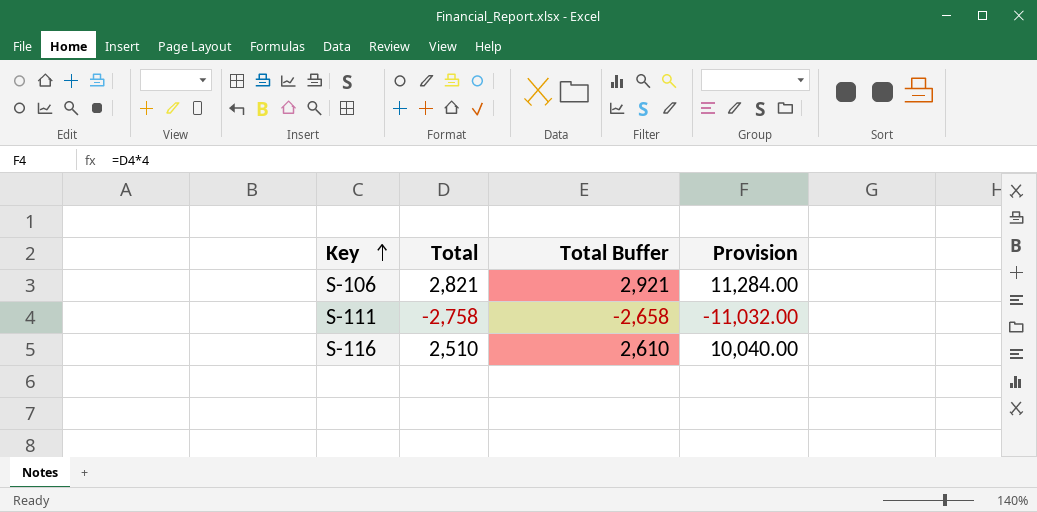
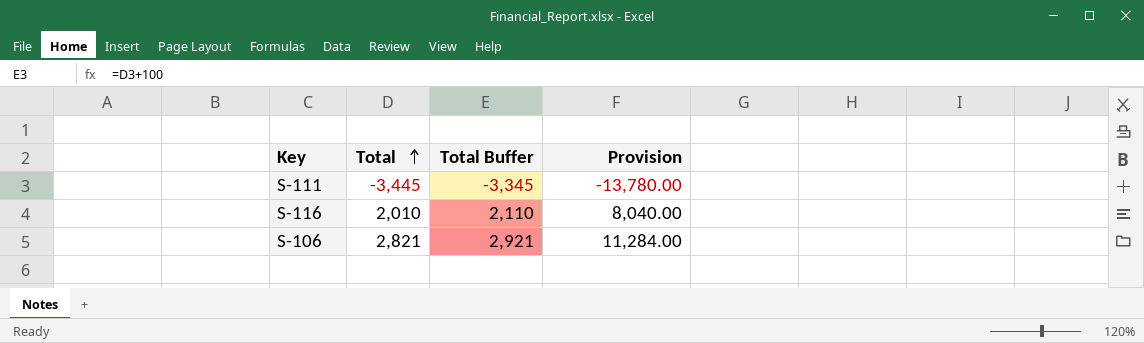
row order: Key ascending -> Total ascending
S-111 | Total: -2,758 -> -3,445
S-111 | Total Buffer: -2,658 -> -3,345
S-111 | Provision: -11,032.00 -> -13,780.00
S-116 | Total: 2,510 -> 2,010
S-116 | Total Buffer: 2,610 -> 2,110
S-116 | Provision: 10,040.00 -> 8,040.00

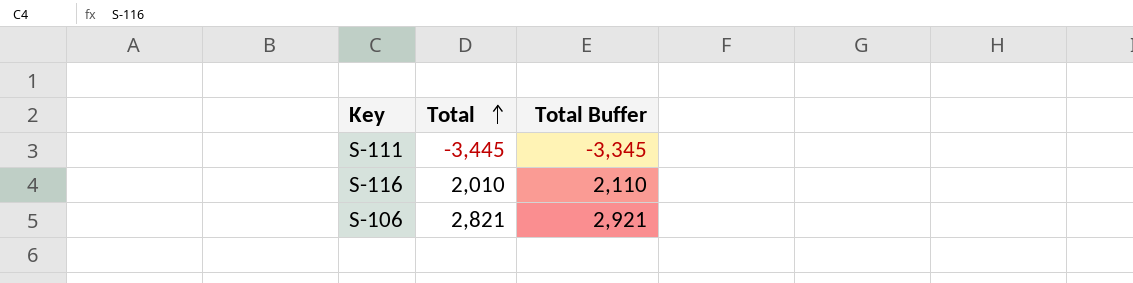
column Provision | formula: [Total] * 4 -> none

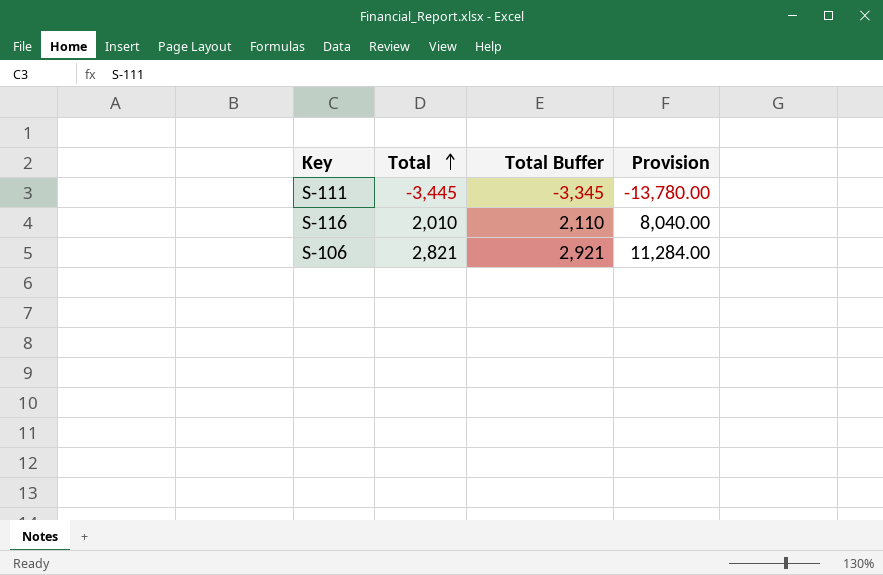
column Provision | formula: none -> [Total] * 4

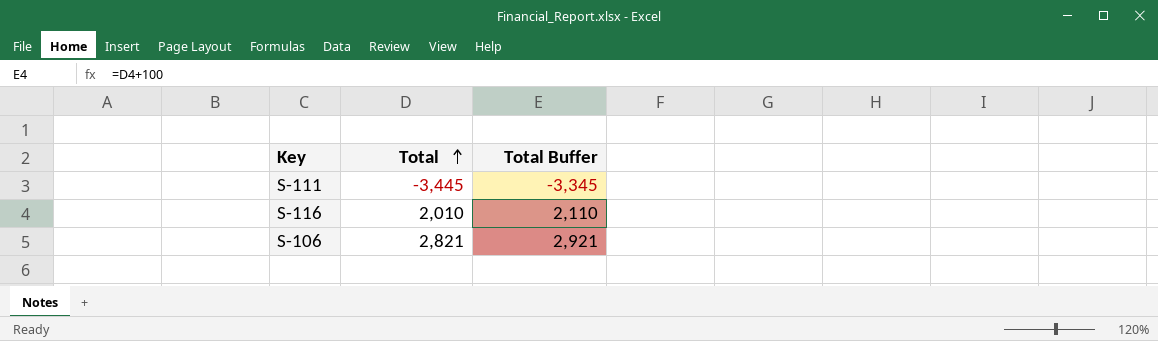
column Provision | formula: [Total] * 4 -> none

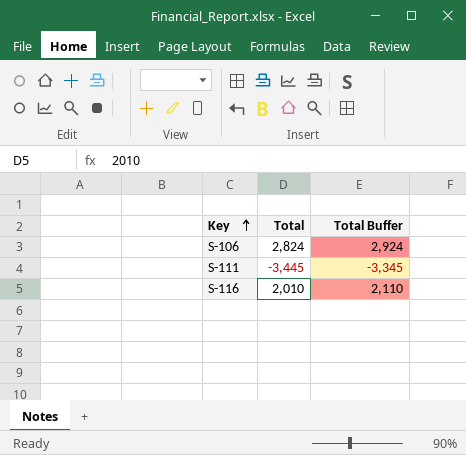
row order: Total ascending -> Key ascending
S-106 | Total: 2,821 -> 2,824
S-106 | Total Buffer: 2,921 -> 2,924

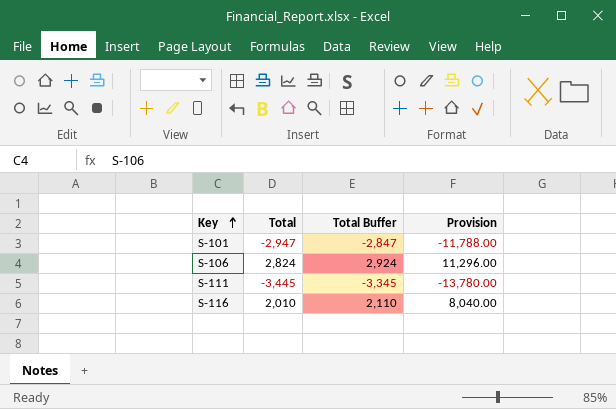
column Provision | formula: none -> [Total] * 4
row S-101: none -> -2,947 | -2,847 | -11,788.00

